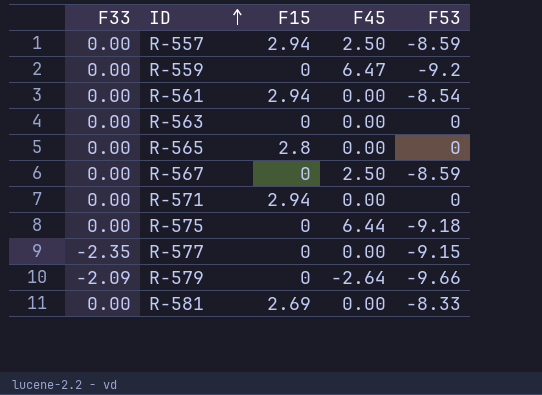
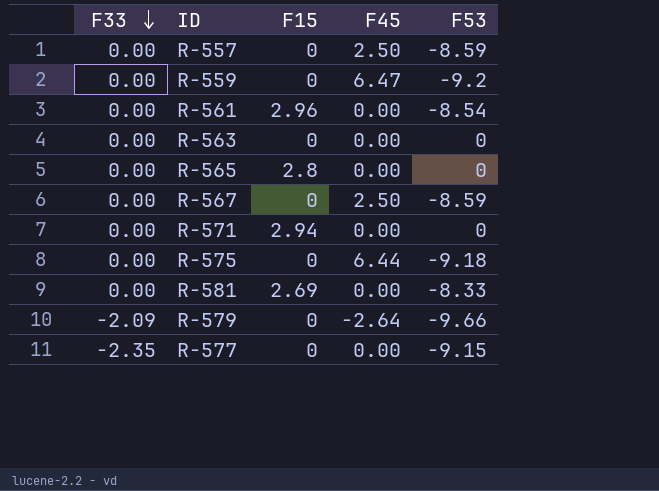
row order: ID ascending -> F33 descending
R-557 | F15: 2.94 -> 0
R-561 | F15: 2.94 -> 2.96

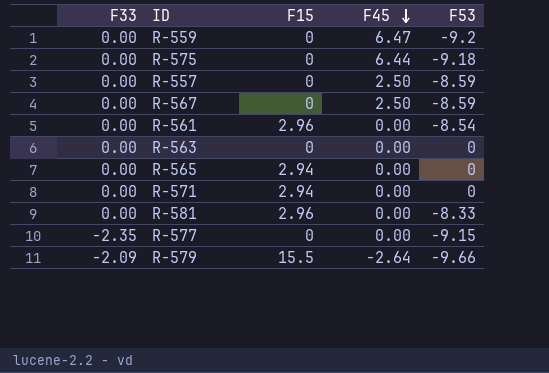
row order: F33 descending -> F45 descending
R-565 | F15: 2.8 -> 2.94
R-581 | F15: 2.69 -> 2.96
R-579 | F15: 0 -> 15.5

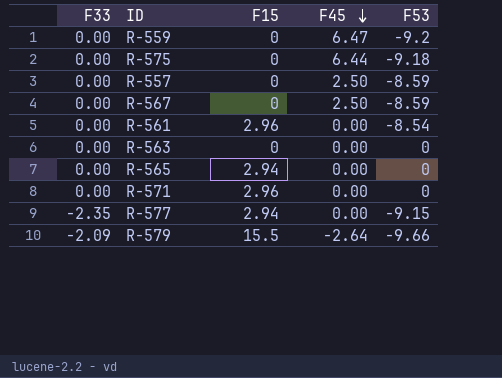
row R-581: 0.00 | 2.96 | 0.00 | -8.33 -> none
R-571 | F15: 2.94 -> 2.96
R-577 | F15: 0 -> 2.94

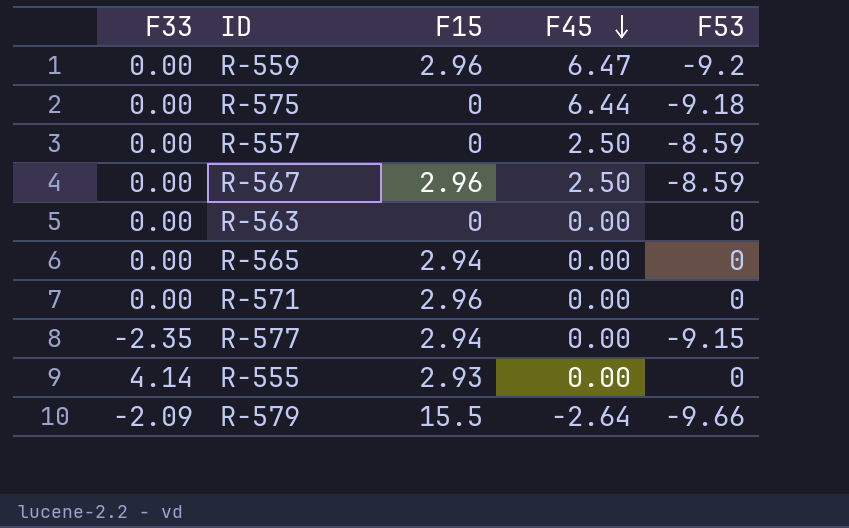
row R-561: 0.00 | 2.96 | 0.00 | -8.54 -> none
R-559 | F15: 0 -> 2.96
R-567 | F15: 0 -> 2.96
row R-555: none -> 4.14 | 2.93 | 0.00 | 0

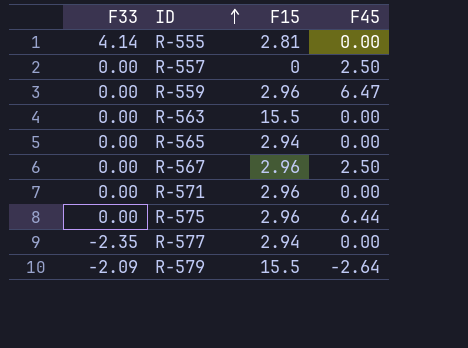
row order: F45 descending -> ID ascending
column F53 | position: 5 -> none
R-555 | F15: 2.93 -> 2.81
R-563 | F15: 0 -> 15.5
R-575 | F15: 0 -> 2.96

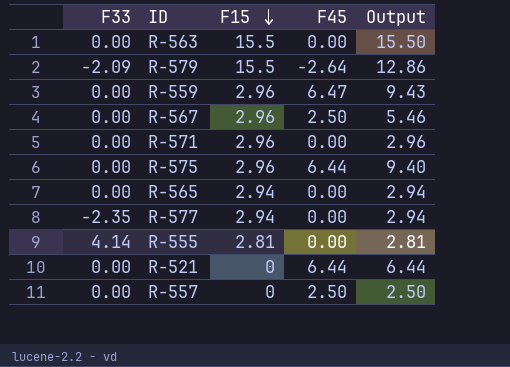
row order: ID ascending -> F15 descending
column Output | formula: none -> [F15] + [F45]
row R-521: none -> 0.00 | 0 | 6.44 | 6.44

